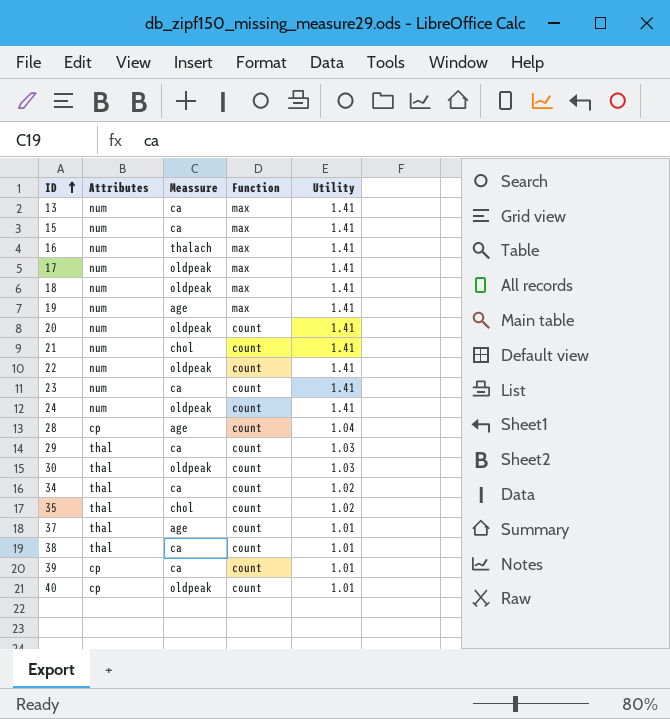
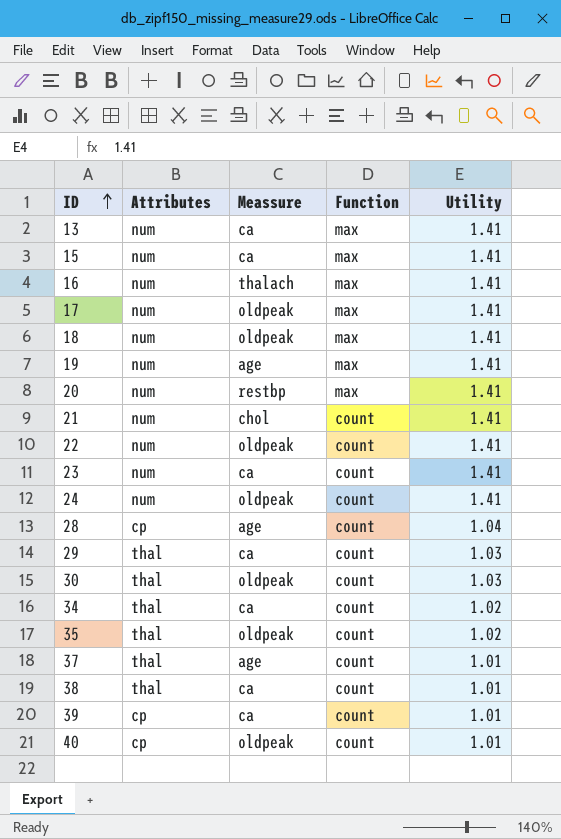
20 | Meassure: oldpeak -> restbp
20 | Function: count -> max
35 | Meassure: chol -> oldpeak

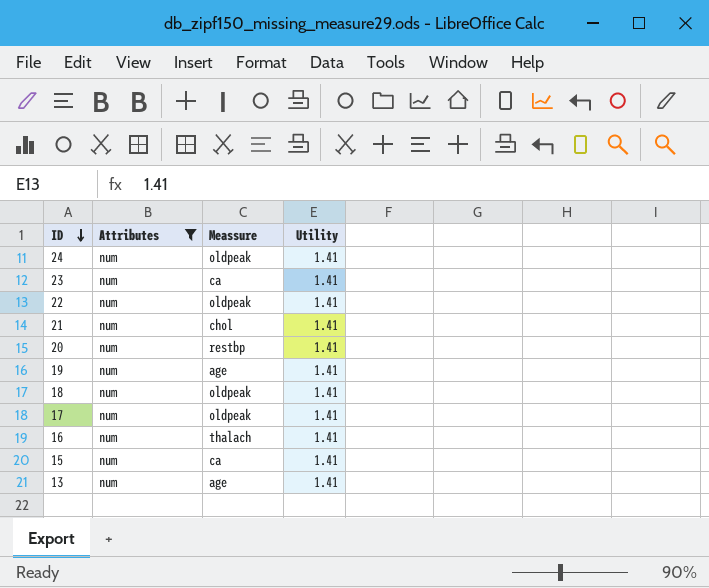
filter: none -> Attributes = num
row order: ID ascending -> ID descending
column Function | position: 4 -> none
13 | Meassure: ca -> age

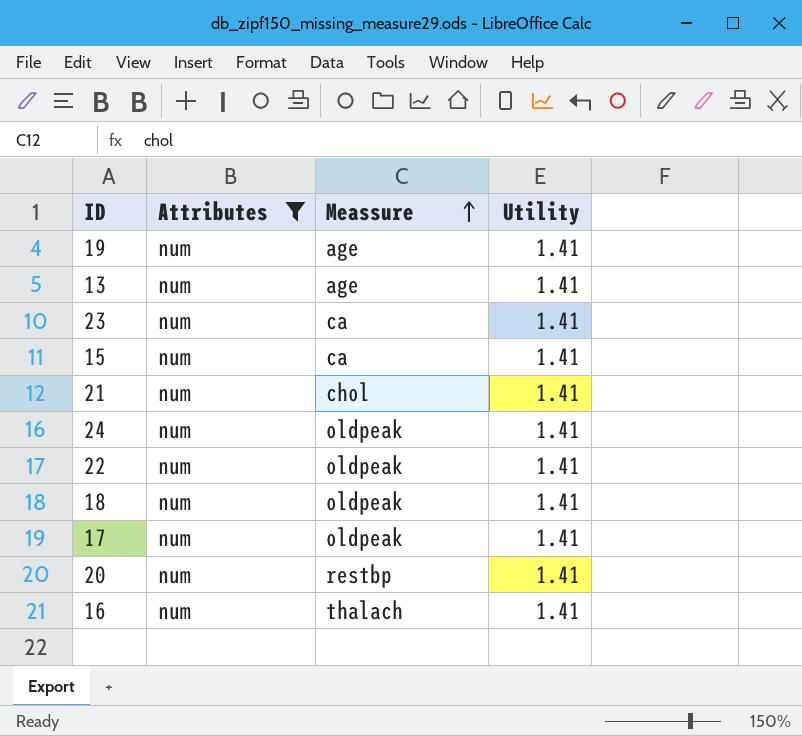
row order: ID descending -> Meassure ascending

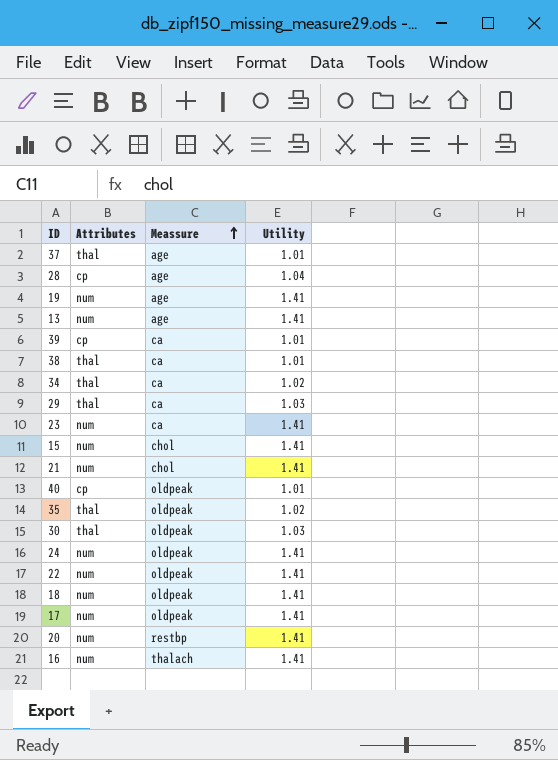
filter: Attributes = num -> none
15 | Meassure: ca -> chol

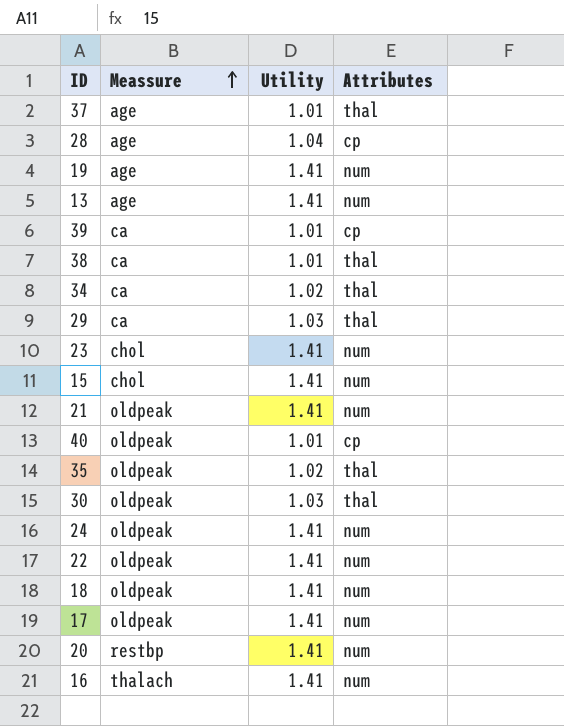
column Attributes | position: 2 -> 4
23 | Meassure: ca -> chol
21 | Meassure: chol -> oldpeak

